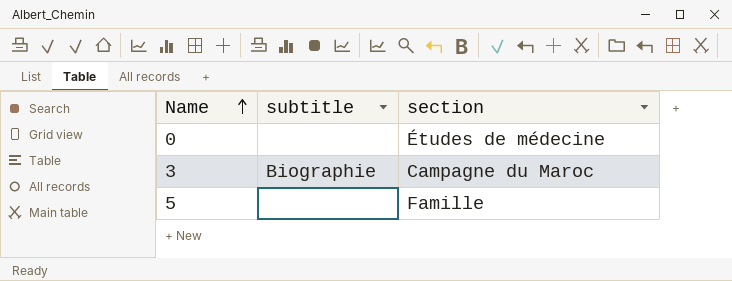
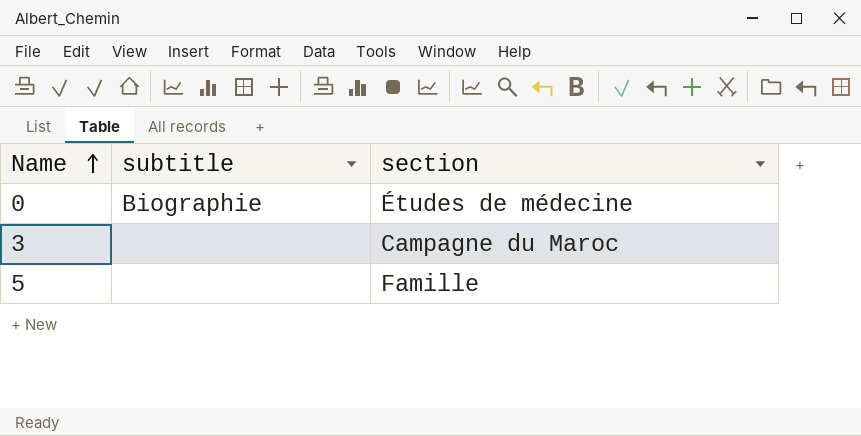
0 | subtitle: none -> Biographie
3 | subtitle: Biographie -> none

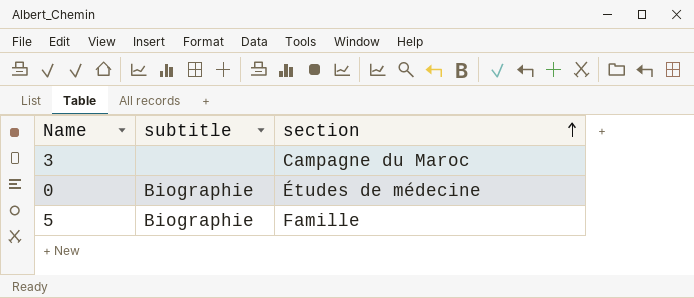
row order: Name ascending -> section ascending
5 | subtitle: none -> Biographie

